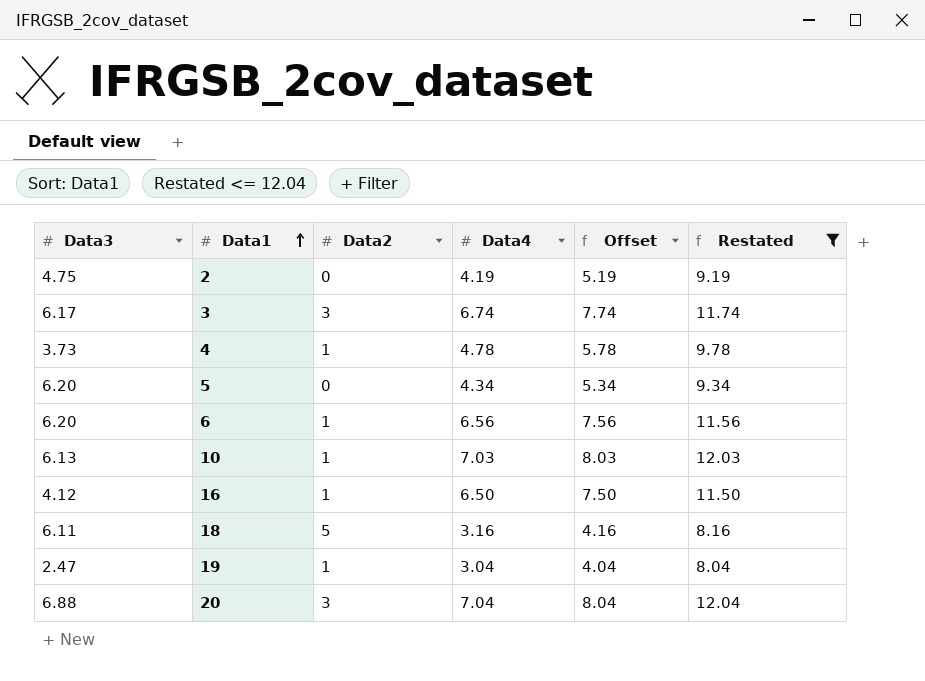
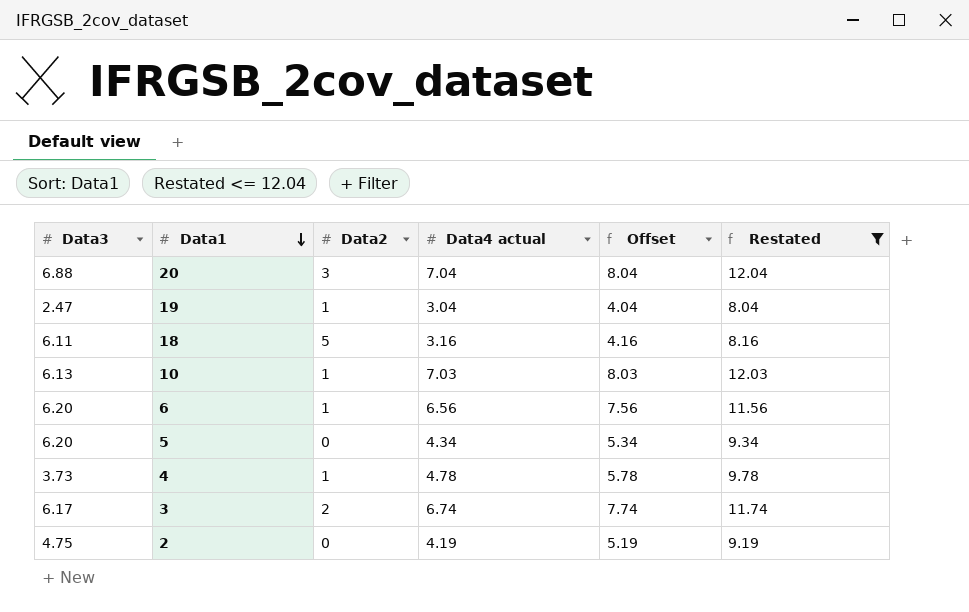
row order: Data1 ascending -> Data1 descending
column name: Data4 -> Data4 actual
row 16: 4.12 | 1 | 6.50 | 7.50 | 11.50 -> none
3 | Data2: 3 -> 2

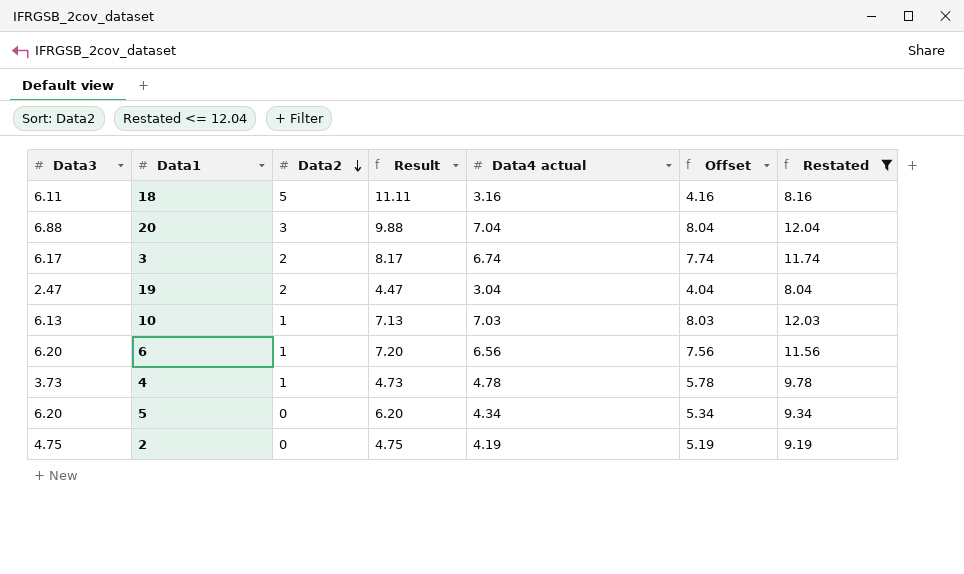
row order: Data1 descending -> Data2 descending
column Result | formula: none -> [Data3] + [Data2]
19 | Data2: 1 -> 2

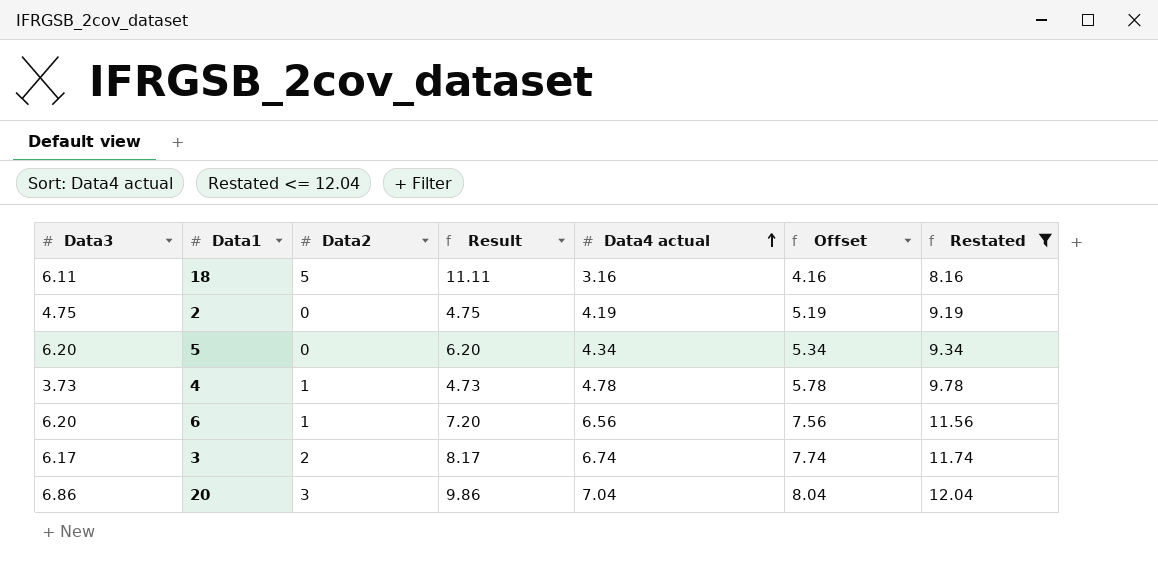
row order: Data2 descending -> Data4 actual ascending
row 19: 2.47 | 2 | 4.47 | 3.04 | 4.04 | 8.04 -> none
row 10: 6.13 | 1 | 7.13 | 7.03 | 8.03 | 12.03 -> none
20 | Data3: 6.88 -> 6.86
20 | Result: 9.88 -> 9.86

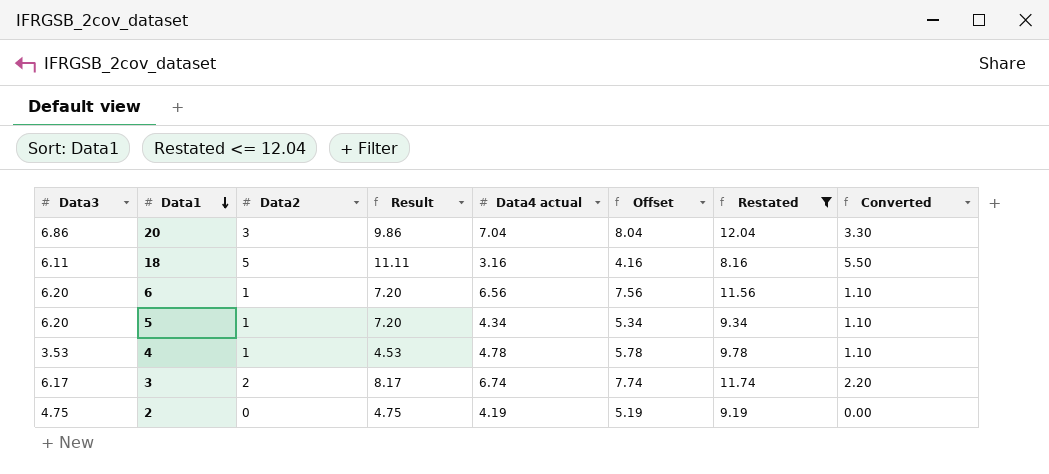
row order: Data4 actual ascending -> Data1 descending
column Converted | formula: none -> [Data2] * 1.1
5 | Data2: 0 -> 1
5 | Result: 6.20 -> 7.20
4 | Data3: 3.73 -> 3.53
4 | Result: 4.73 -> 4.53

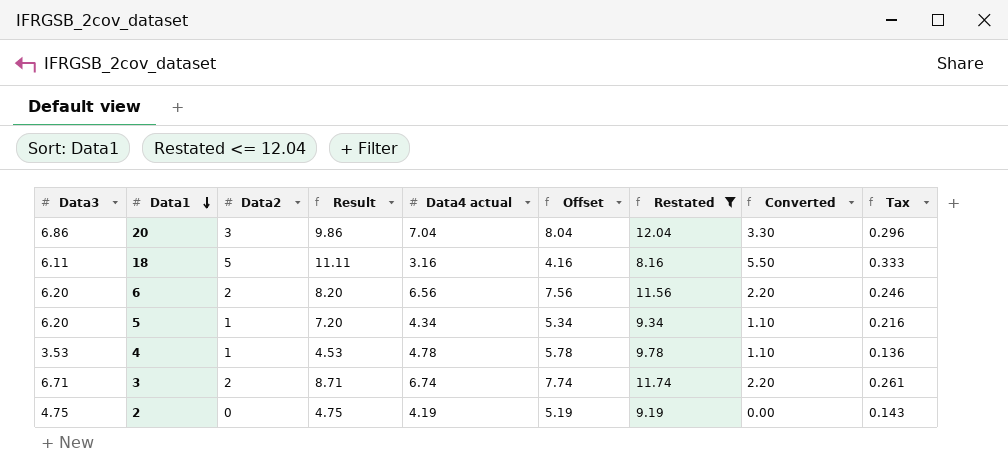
column Tax | formula: none -> [Result] * 0.03
6 | Data2: 1 -> 2
6 | Result: 7.20 -> 8.20
6 | Converted: 1.10 -> 2.20
3 | Data3: 6.17 -> 6.71
3 | Result: 8.17 -> 8.71

